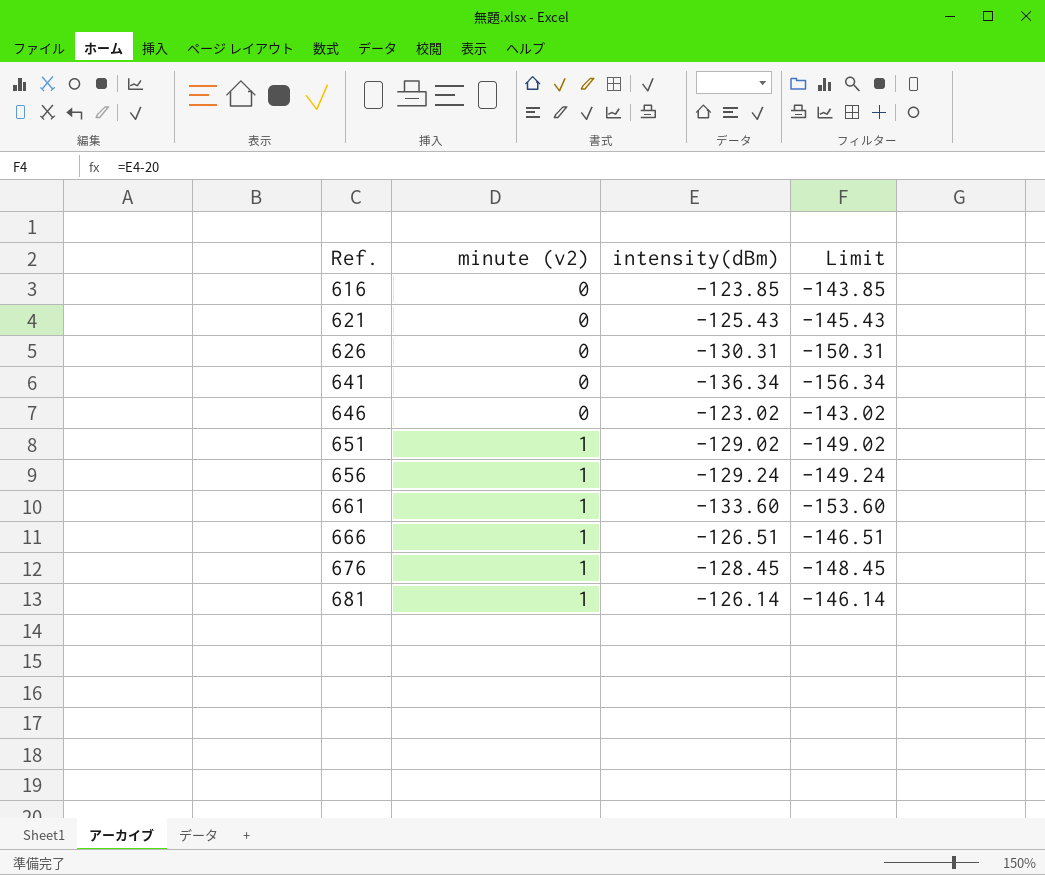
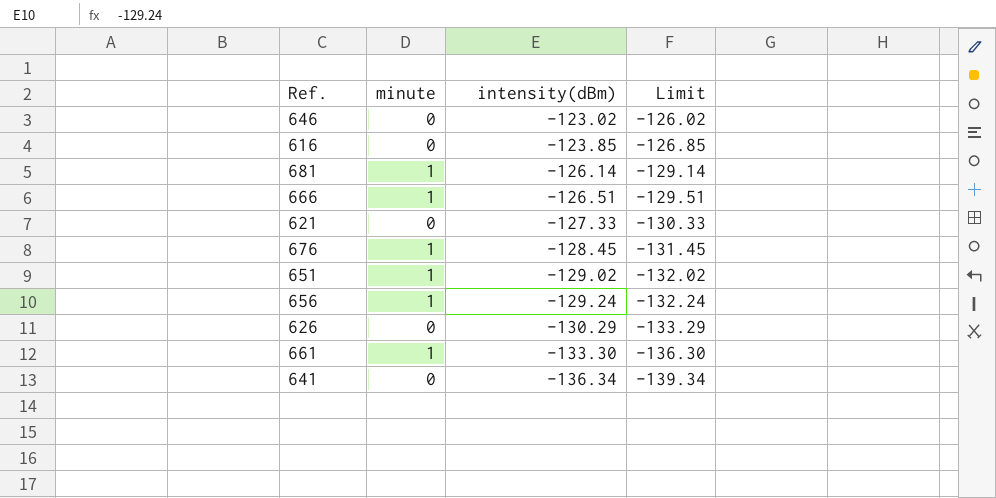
row order: Ref. ascending -> intensity(dBm) descending
column name: minute (v2) -> minute
column Limit | formula: [intensity(dBm)] - 20 -> [intensity(dBm)] - 3
621 | intensity(dBm): -125.43 -> -127.33
626 | intensity(dBm): -130.31 -> -130.29
661 | intensity(dBm): -133.60 -> -133.30

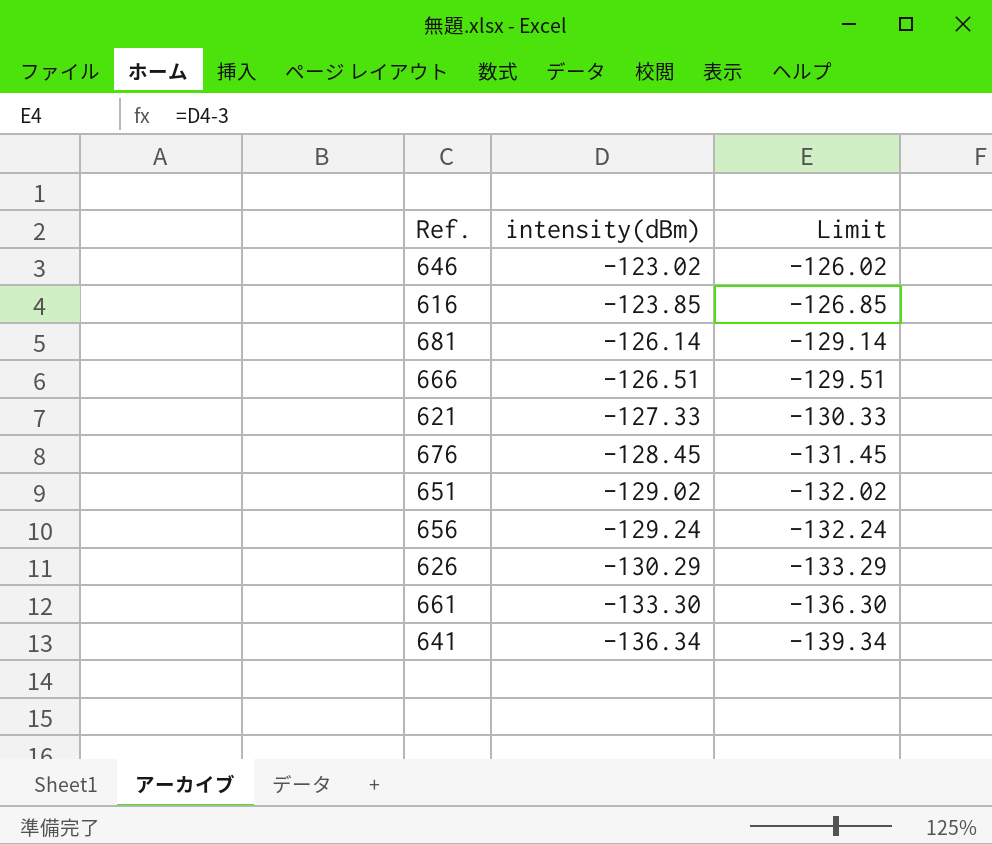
column minute | position: 2 -> none

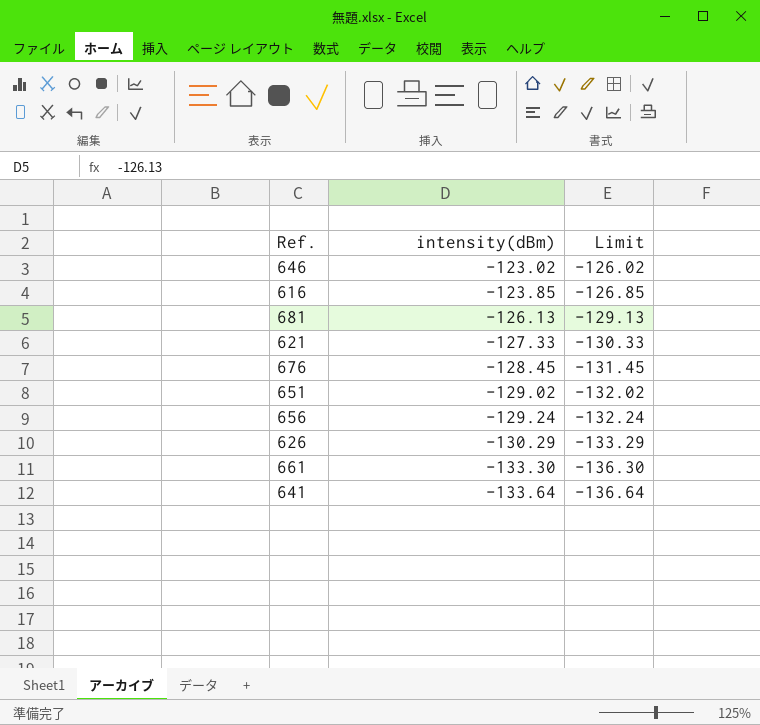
row 666: -126.51 | -129.51 -> none
681 | intensity(dBm): -126.14 -> -126.13
681 | Limit: -129.14 -> -129.13
641 | intensity(dBm): -136.34 -> -133.64
641 | Limit: -139.34 -> -136.64

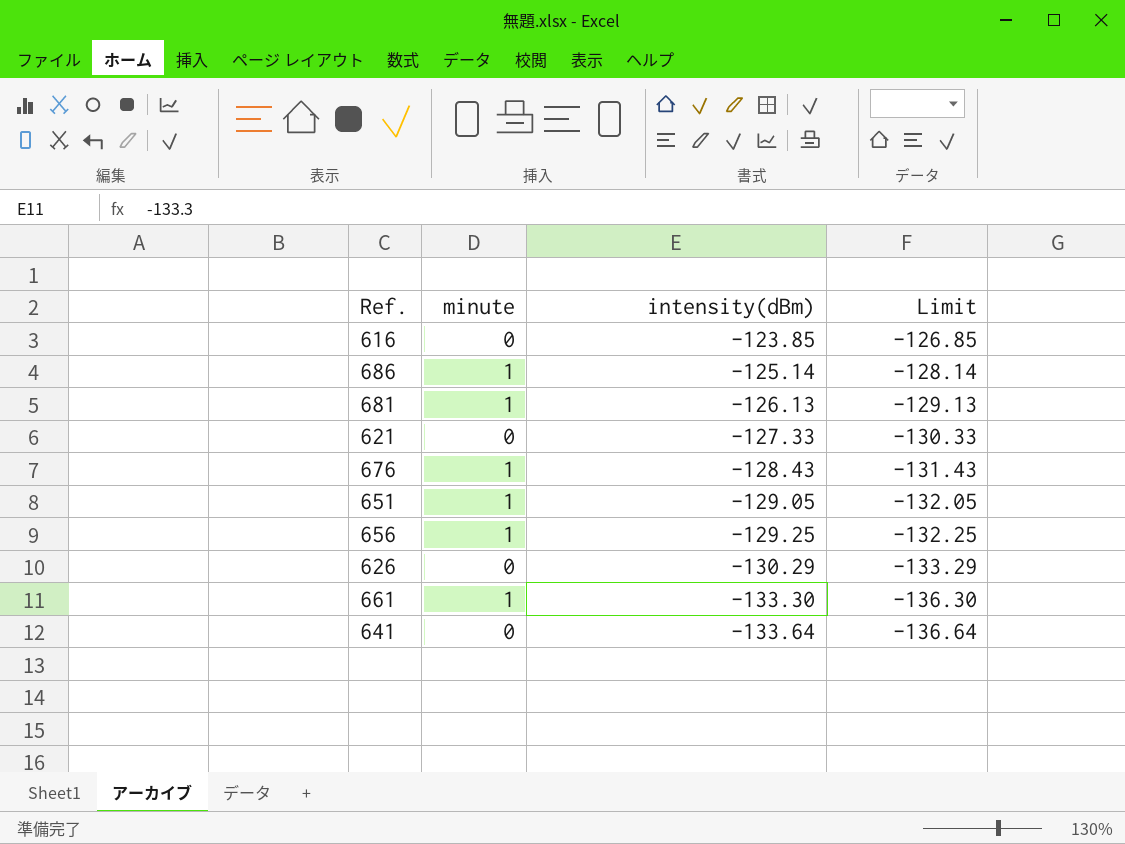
column minute | position: none -> 2
row 646: -123.02 | -126.02 -> none
row 686: none -> 1 | -125.14 | -128.14
676 | intensity(dBm): -128.45 -> -128.43
676 | Limit: -131.45 -> -131.43
651 | intensity(dBm): -129.02 -> -129.05
651 | Limit: -132.02 -> -132.05
656 | intensity(dBm): -129.24 -> -129.25
656 | Limit: -132.24 -> -132.25

